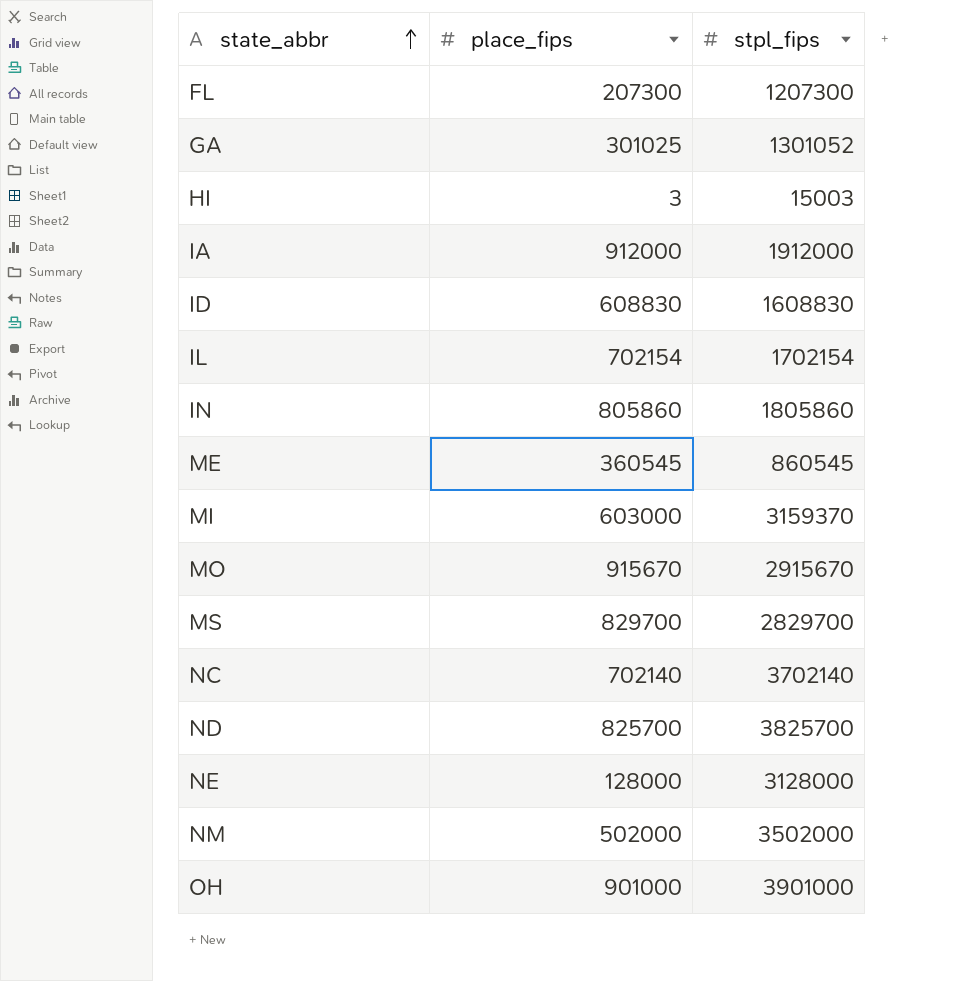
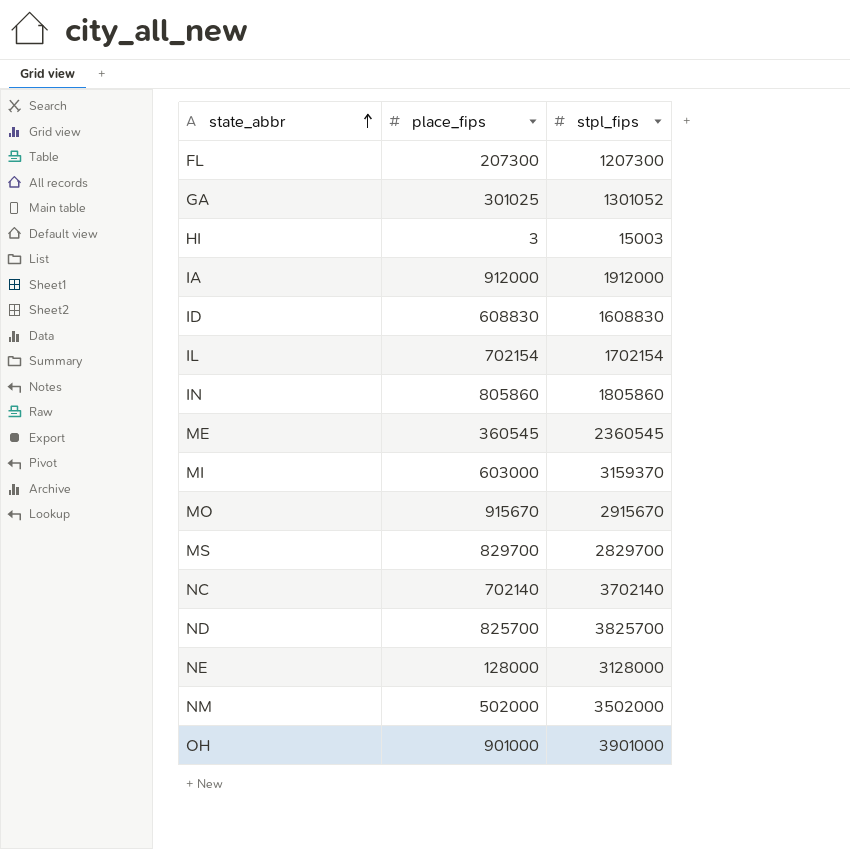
ME | stpl_fips: 860545 -> 2360545

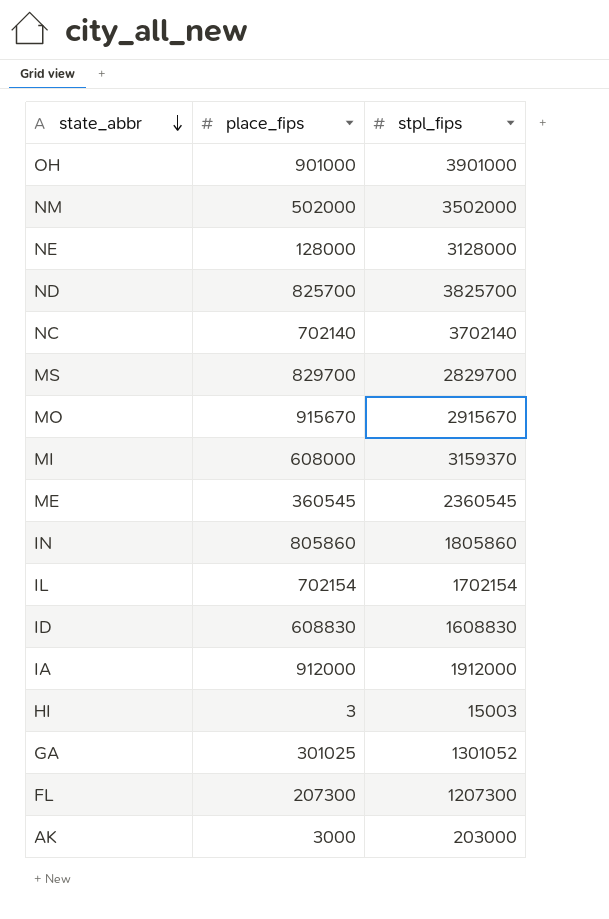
row order: state_abbr ascending -> state_abbr descending
MI | place_fips: 603000 -> 608000
row AK: none -> 3000 | 203000

